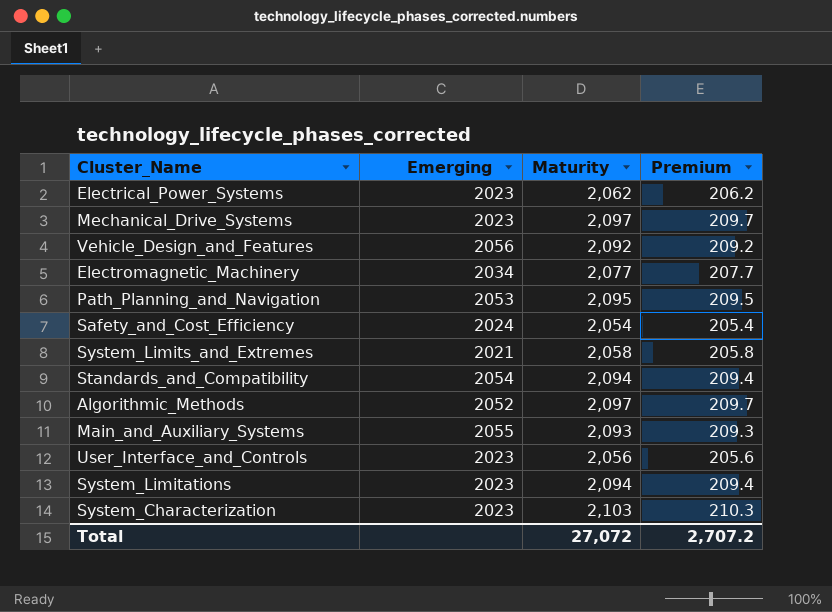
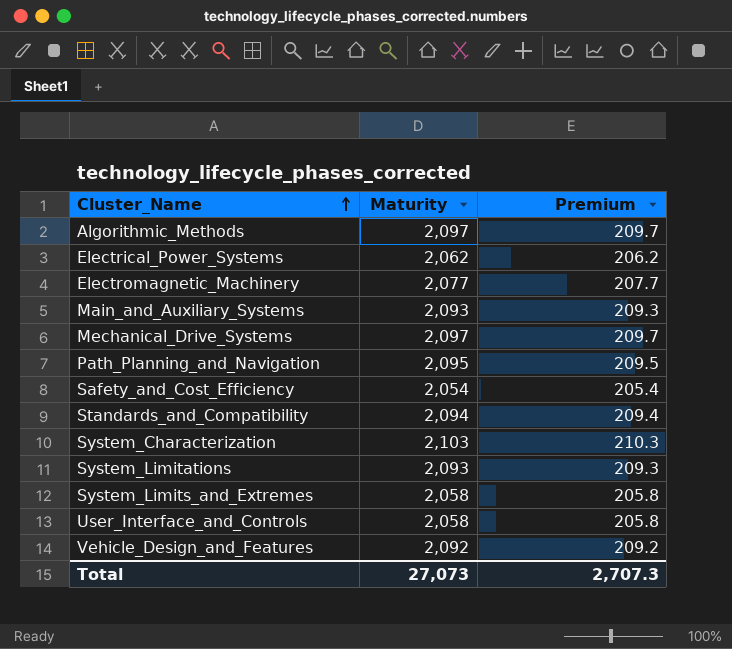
row order: none -> Cluster_Name ascending
column Emerging | position: 2 -> none
System_Limitations | Maturity: 2,094 -> 2,093
System_Limitations | Premium: 209.4 -> 209.3
User_Interface_and_Controls | Maturity: 2,056 -> 2,058
User_Interface_and_Controls | Premium: 205.6 -> 205.8
Total | Maturity: 27,072 -> 27,073
Total | Premium: 2,707.2 -> 2,707.3

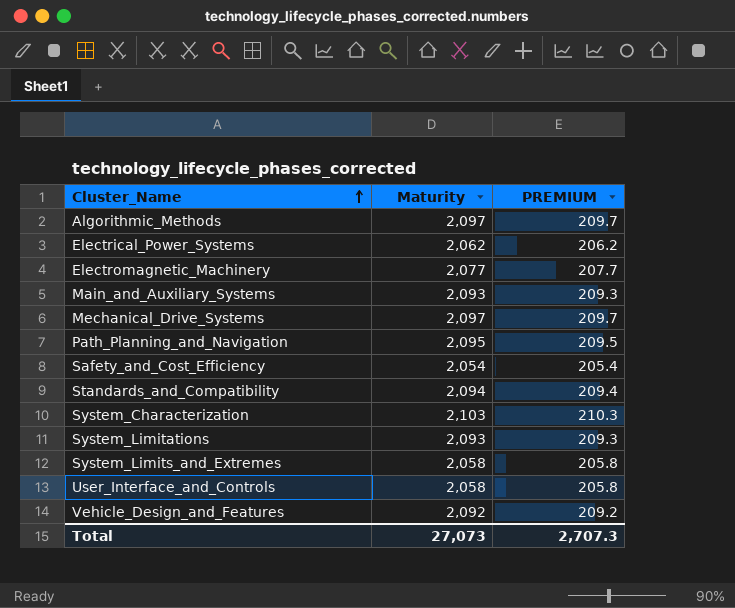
column name: Premium -> PREMIUM

